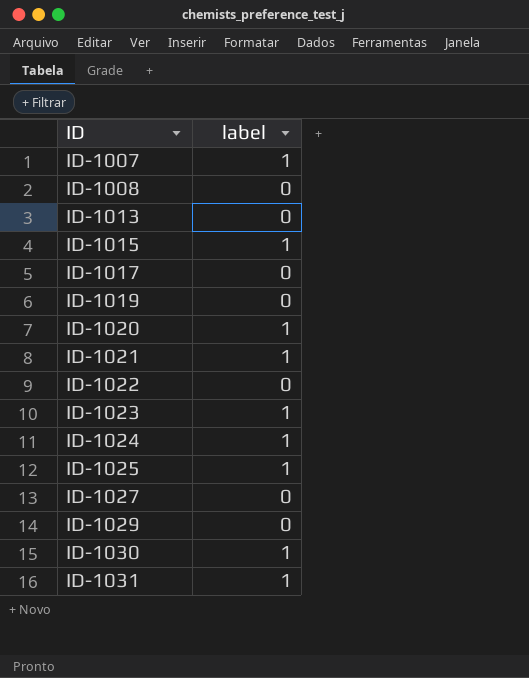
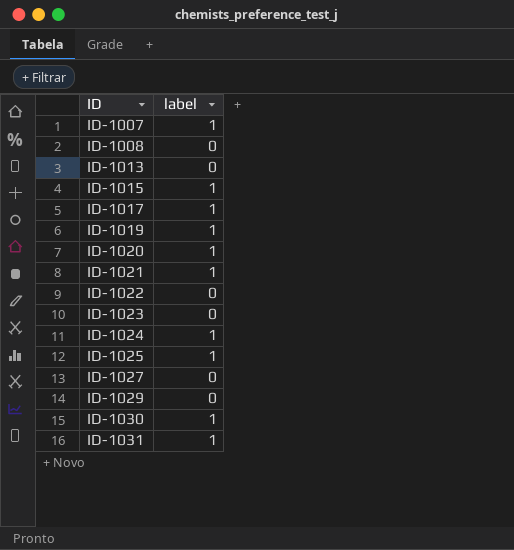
ID-1017 | label: 0 -> 1
ID-1019 | label: 0 -> 1
ID-1023 | label: 1 -> 0

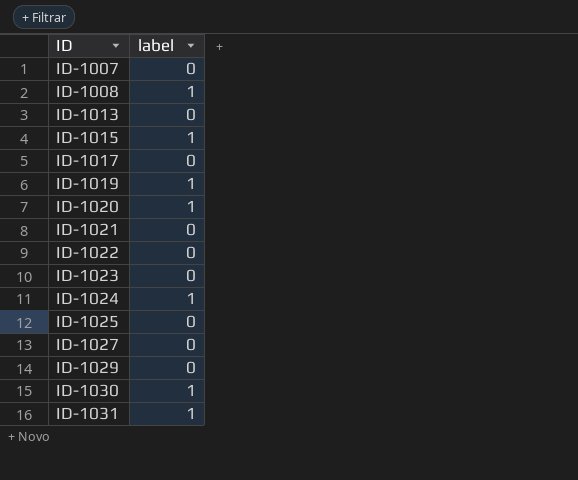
ID-1007 | label: 1 -> 0
ID-1008 | label: 0 -> 1
ID-1017 | label: 1 -> 0
ID-1021 | label: 1 -> 0
ID-1025 | label: 1 -> 0

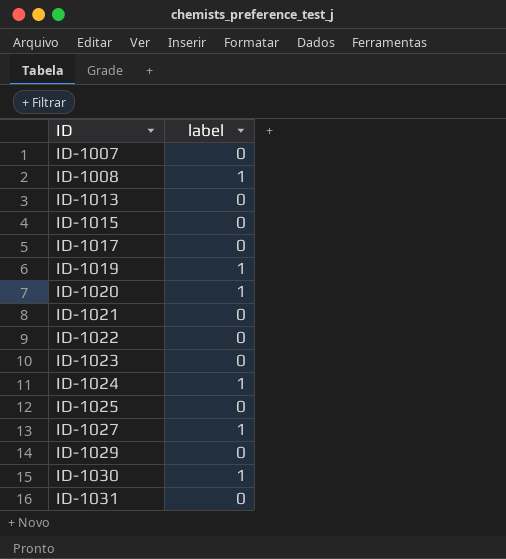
ID-1015 | label: 1 -> 0
ID-1027 | label: 0 -> 1
ID-1031 | label: 1 -> 0

